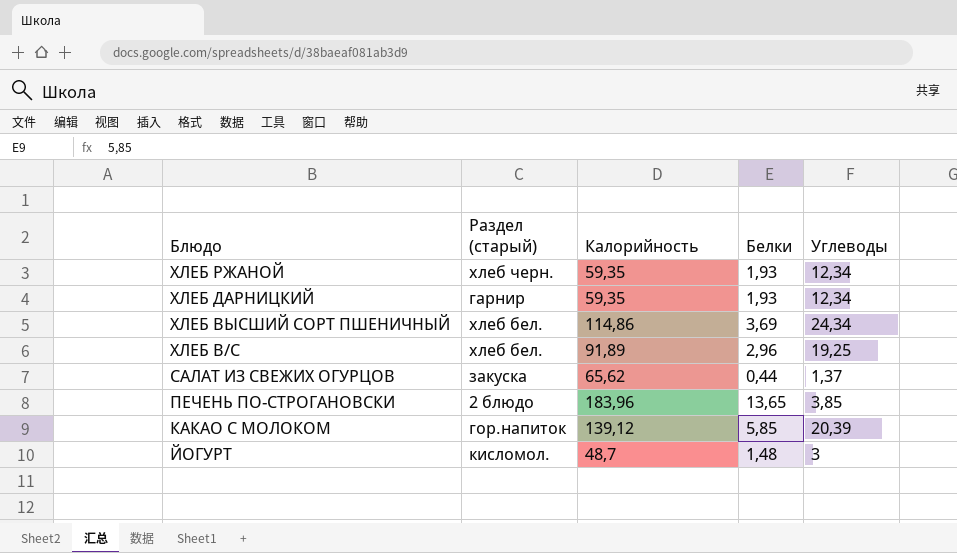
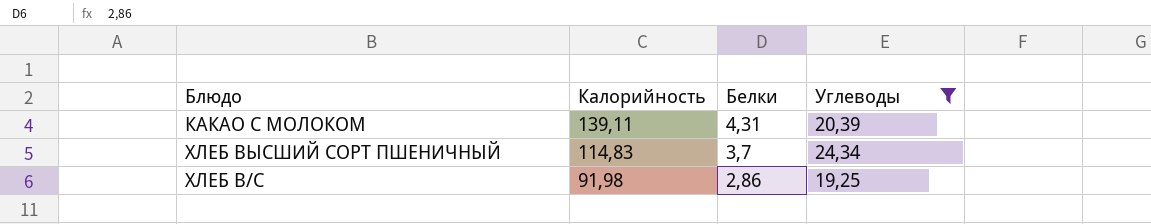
filter: none -> Углеводы >= 19,25
row order: Блюдо descending -> Калорийность descending
column Раздел (старый) | position: 2 -> none
КАКАО С МОЛОКОМ | Калорийность: 139,12 -> 139,11
КАКАО С МОЛОКОМ | Белки: 5,85 -> 4,31
ХЛЕБ ВЫСШИЙ СОРТ ПШЕНИЧНЫЙ | Калорийность: 114,86 -> 114,83
ХЛЕБ ВЫСШИЙ СОРТ ПШЕНИЧНЫЙ | Белки: 3,69 -> 3,7
ХЛЕБ В/С | Калорийность: 91,89 -> 91,98
ХЛЕБ В/С | Белки: 2,96 -> 2,86

